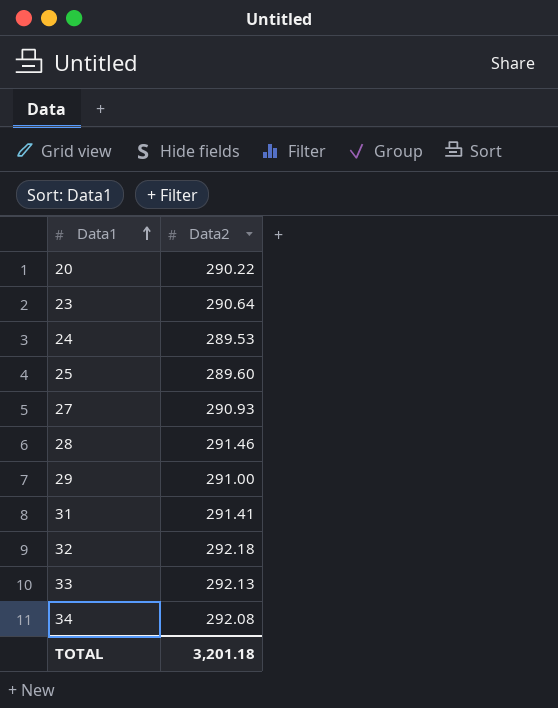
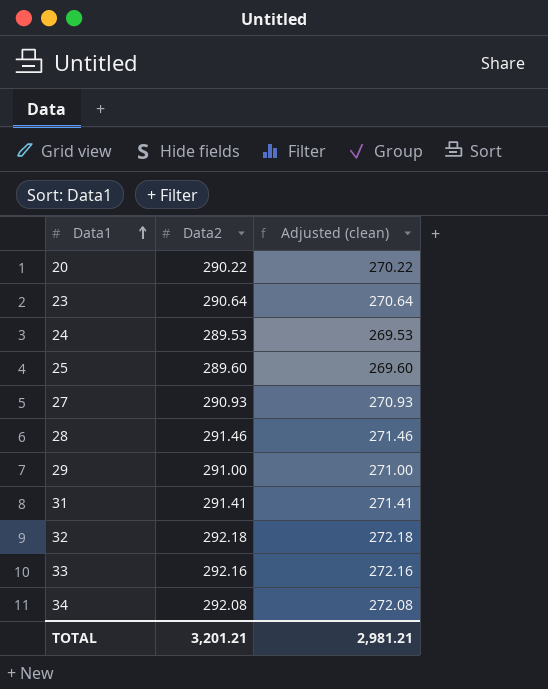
column Adjusted (clean) | formula: none -> [Data2] - 20
33 | Data2: 292.13 -> 292.16
TOTAL | Data2: 3,201.18 -> 3,201.21

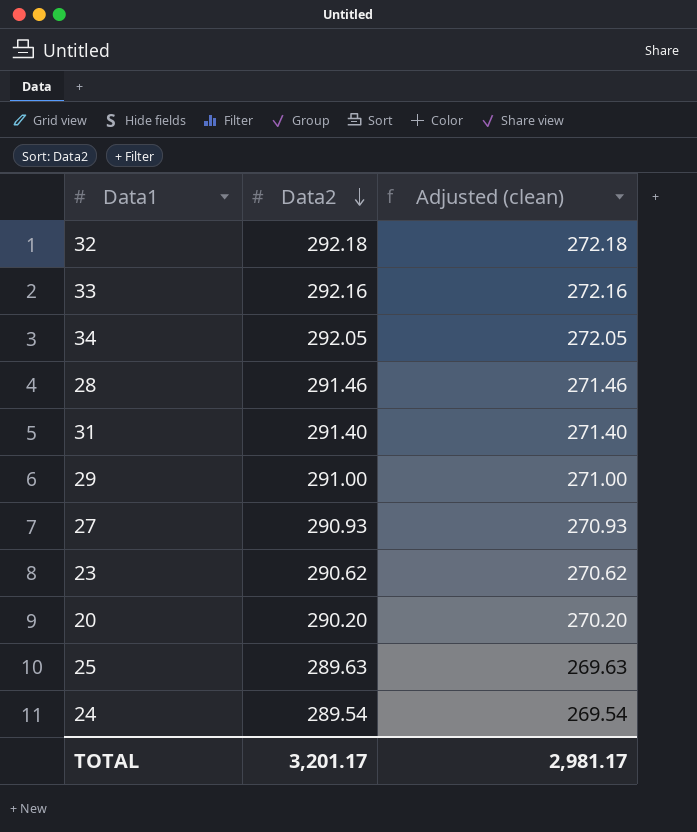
row order: Data1 ascending -> Data2 descending
34 | Data2: 292.08 -> 292.05
34 | Adjusted (clean): 272.08 -> 272.05
31 | Data2: 291.41 -> 291.40
31 | Adjusted (clean): 271.41 -> 271.40
23 | Data2: 290.64 -> 290.62
23 | Adjusted (clean): 270.64 -> 270.62
20 | Data2: 290.22 -> 290.20
20 | Adjusted (clean): 270.22 -> 270.20
25 | Data2: 289.60 -> 289.63
25 | Adjusted (clean): 269.60 -> 269.63
24 | Data2: 289.53 -> 289.54
24 | Adjusted (clean): 269.53 -> 269.54
TOTAL | Data2: 3,201.21 -> 3,201.17
TOTAL | Adjusted (clean): 2,981.21 -> 2,981.17

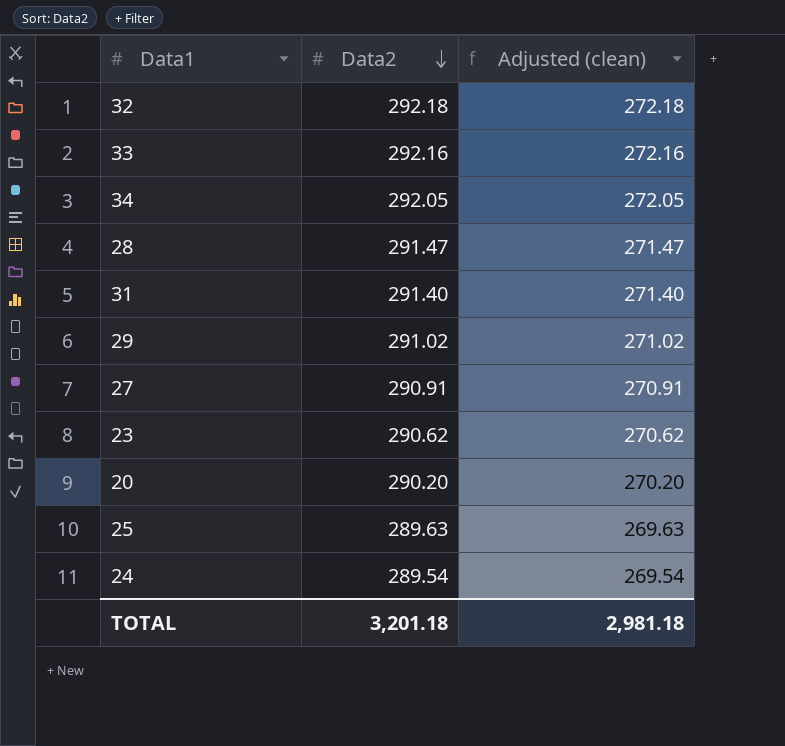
28 | Data2: 291.46 -> 291.47
28 | Adjusted (clean): 271.46 -> 271.47
29 | Data2: 291.00 -> 291.02
29 | Adjusted (clean): 271.00 -> 271.02
27 | Data2: 290.93 -> 290.91
27 | Adjusted (clean): 270.93 -> 270.91
TOTAL | Data2: 3,201.17 -> 3,201.18
TOTAL | Adjusted (clean): 2,981.17 -> 2,981.18

